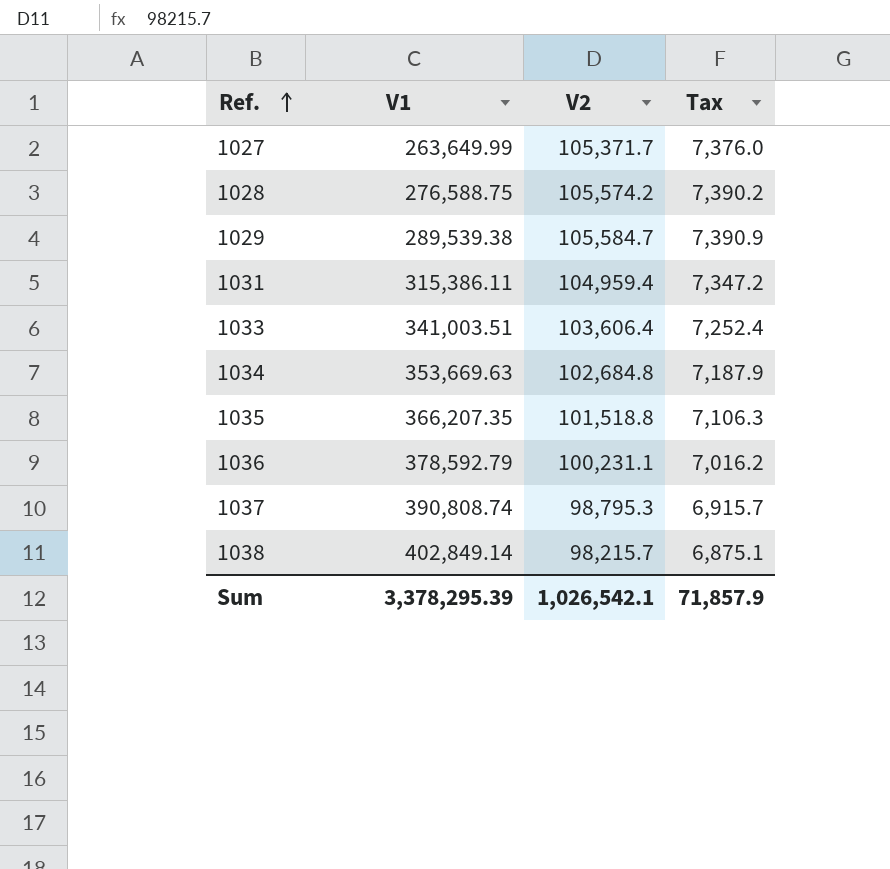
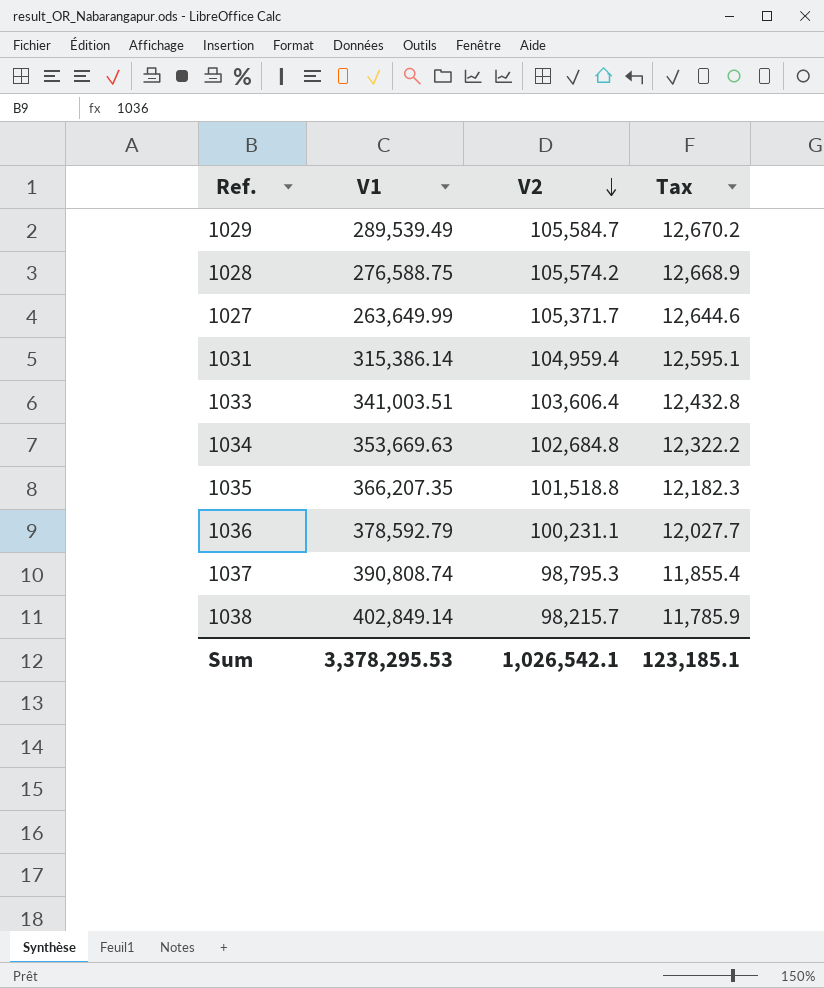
row order: Ref. ascending -> V2 descending
column Tax | formula: [V2] * 0.07 -> [V2] * 0.12
1029 | V1: 289,539.38 -> 289,539.49
1031 | V1: 315,386.11 -> 315,386.14
Sum | V1: 3,378,295.39 -> 3,378,295.53
Sum | Tax: 71,857.9 -> 123,185.1

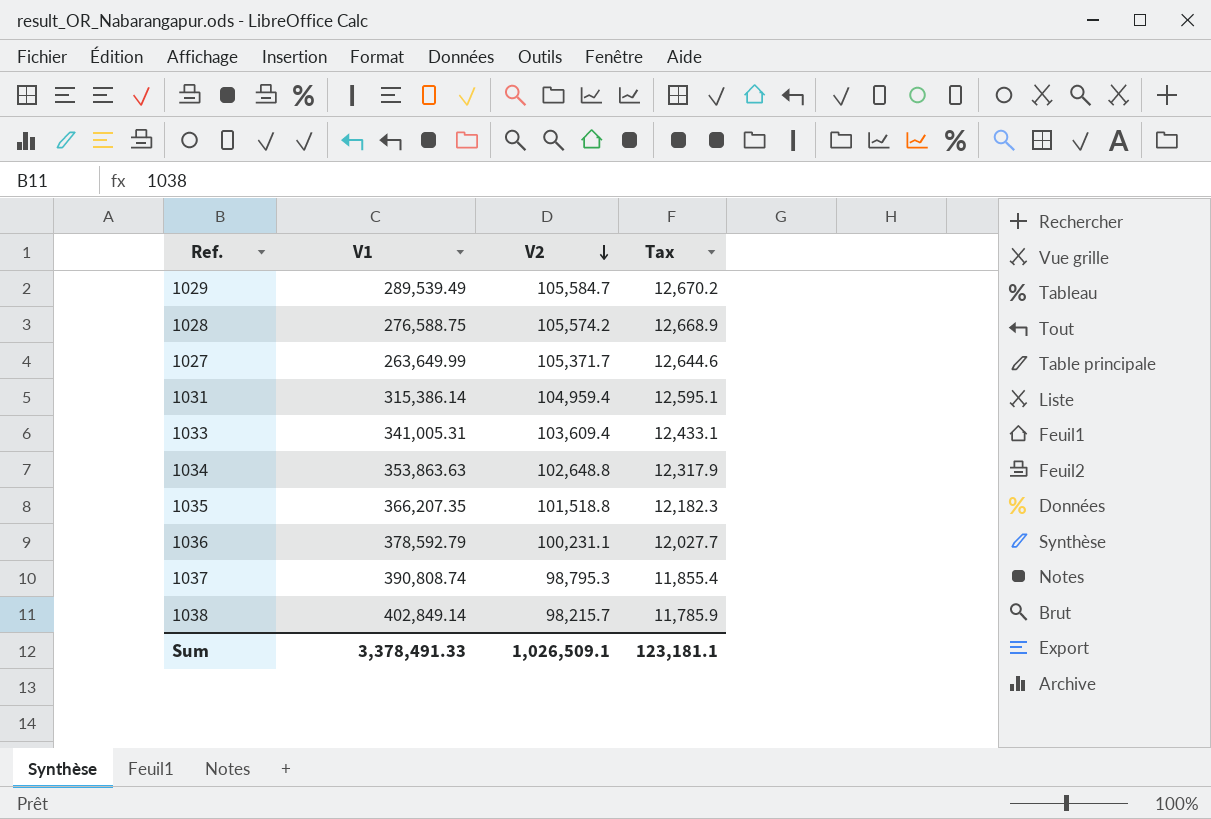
1033 | V1: 341,003.51 -> 341,005.31
1033 | V2: 103,606.4 -> 103,609.4
1033 | Tax: 12,432.8 -> 12,433.1
1034 | V1: 353,669.63 -> 353,863.63
1034 | V2: 102,684.8 -> 102,648.8
1034 | Tax: 12,322.2 -> 12,317.9
Sum | V1: 3,378,295.53 -> 3,378,491.33
Sum | V2: 1,026,542.1 -> 1,026,509.1
Sum | Tax: 123,185.1 -> 123,181.1

